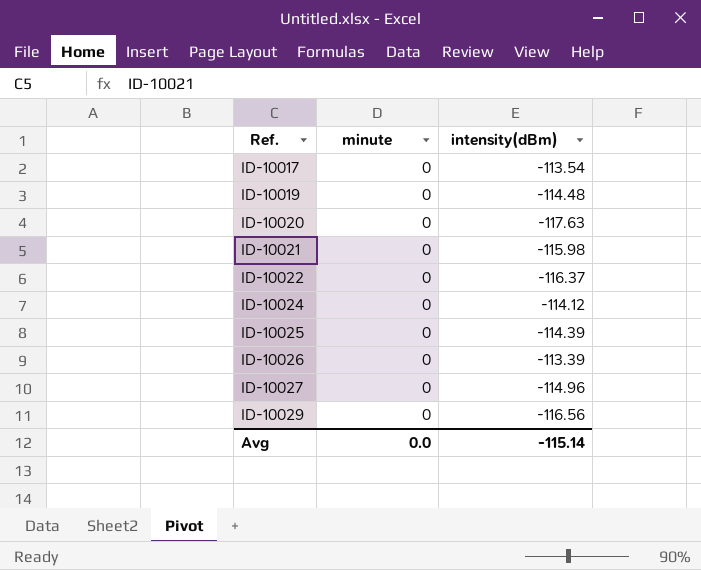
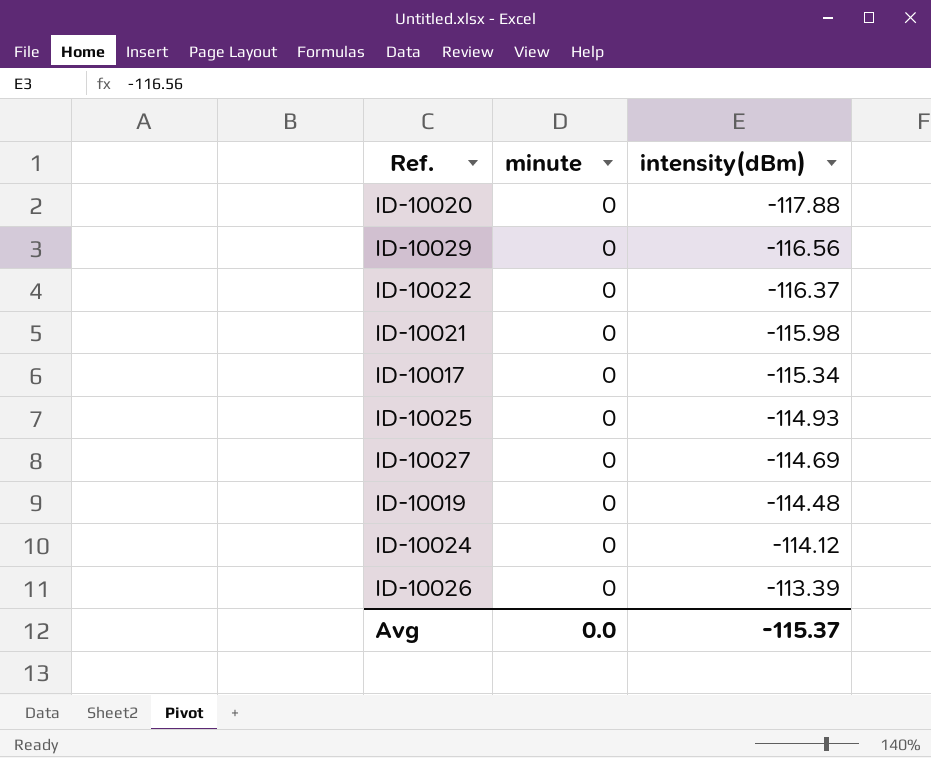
row order: Ref. ascending -> intensity(dBm) ascending
ID-10020 | intensity(dBm): -117.63 -> -117.88
ID-10017 | intensity(dBm): -113.54 -> -115.34
ID-10025 | intensity(dBm): -114.39 -> -114.93
ID-10027 | intensity(dBm): -114.96 -> -114.69
Avg | intensity(dBm): -115.14 -> -115.37

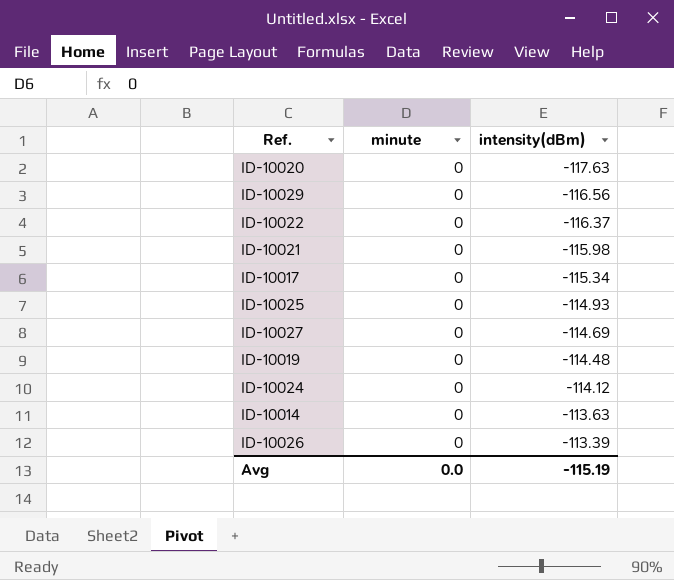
ID-10020 | intensity(dBm): -117.88 -> -117.63
row ID-10014: none -> 0 | -113.63
Avg | intensity(dBm): -115.37 -> -115.19

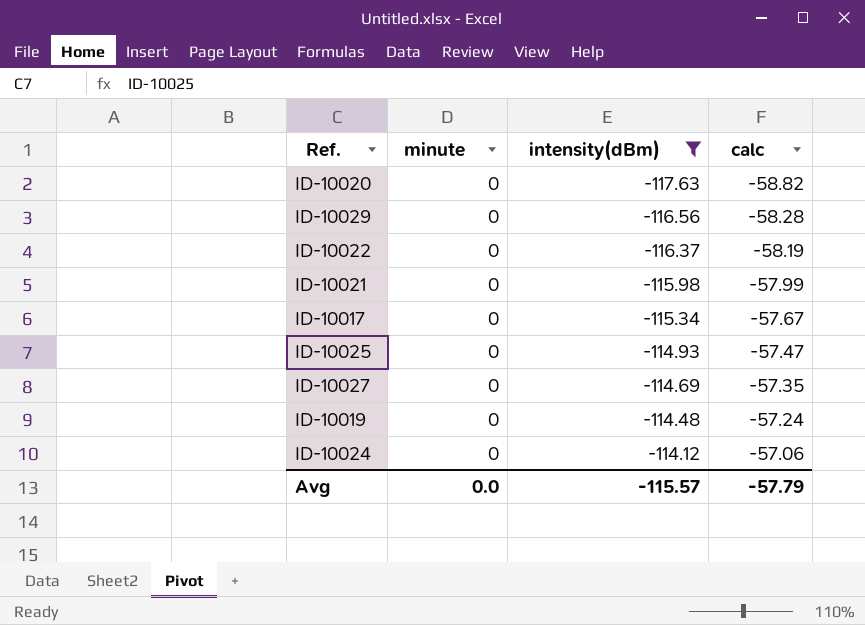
filter: none -> intensity(dBm) <= -114.12
column calc | formula: none -> [intensity(dBm)] * 0.5
Avg | intensity(dBm): -115.19 -> -115.57

